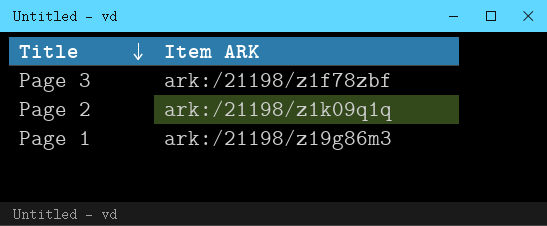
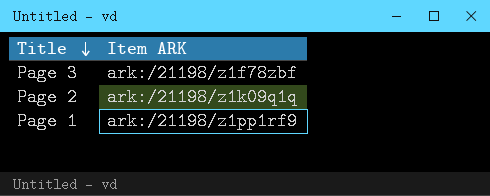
Page 1 | Item ARK: ark:/21198/z19g86m3 -> ark:/21198/z1pp1rf9

